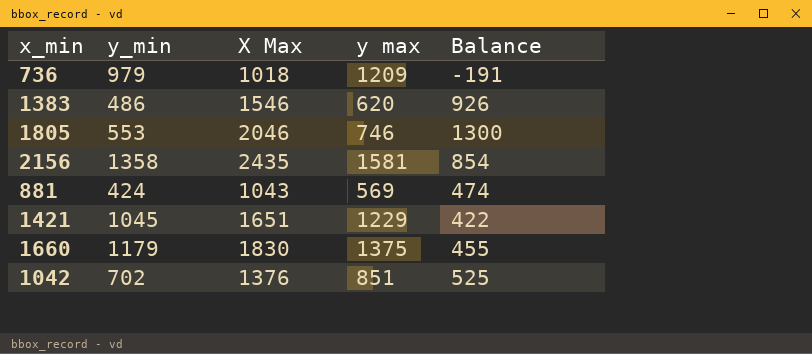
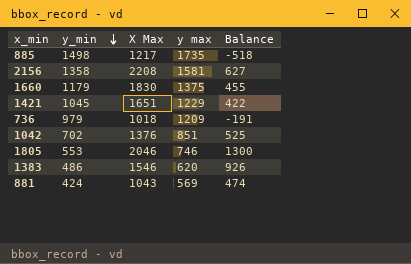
row order: none -> y_min descending
row 885: none -> 1498 | 1217 | 1735 | -518
2156 | X Max: 2435 -> 2208
2156 | Balance: 854 -> 627

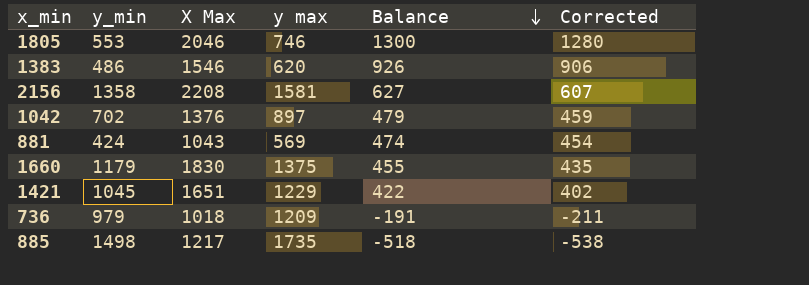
row order: y_min descending -> Balance descending
column Corrected | formula: none -> [Balance] - 20
1042 | y max: 851 -> 897
1042 | Balance: 525 -> 479

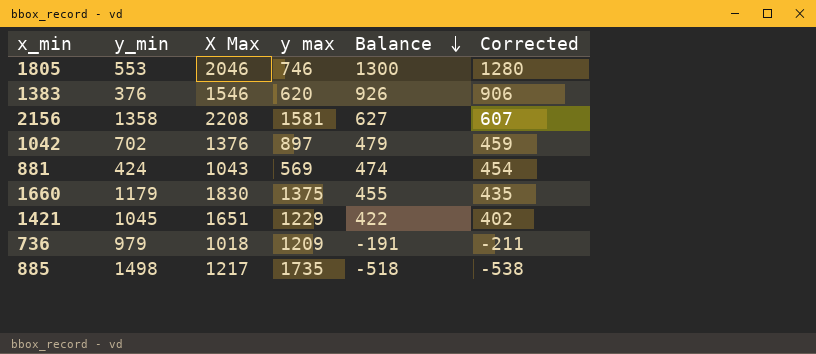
1383 | y_min: 486 -> 376

